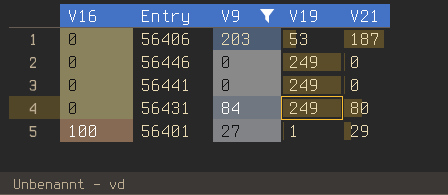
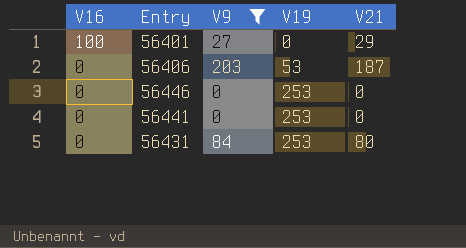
row order: V16 ascending -> V16 descending
56401 | V19: 1 -> 0
56446 | V19: 249 -> 253
56441 | V19: 249 -> 253
56431 | V19: 249 -> 253

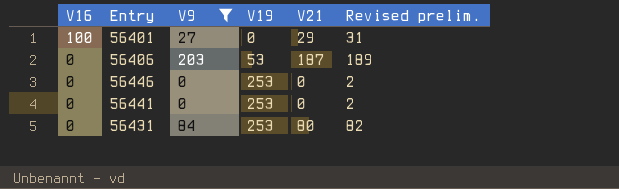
column Revised prelim. | formula: none -> [V21] + 2

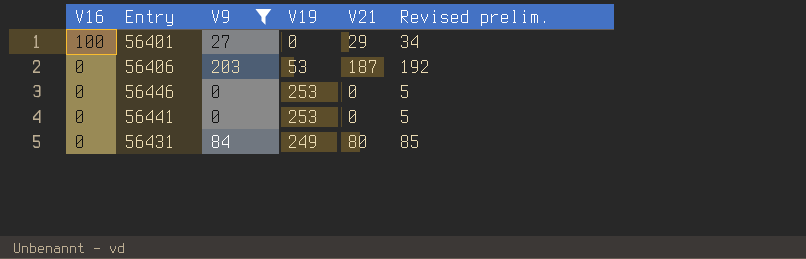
column Revised prelim. | formula: [V21] + 2 -> [V21] + 5
56431 | V19: 253 -> 249

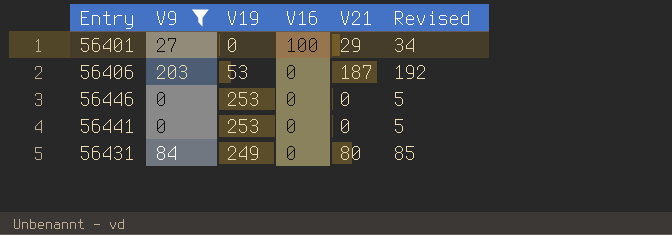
column V16 | position: 1 -> 4
column name: Revised prelim. -> Revised

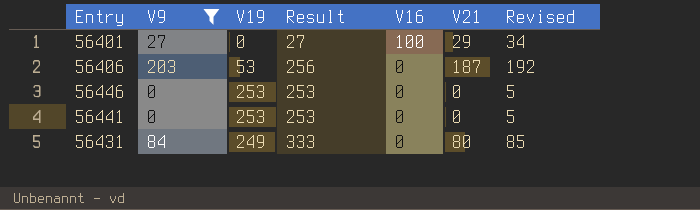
column Result | formula: none -> [V9] + [V19]

